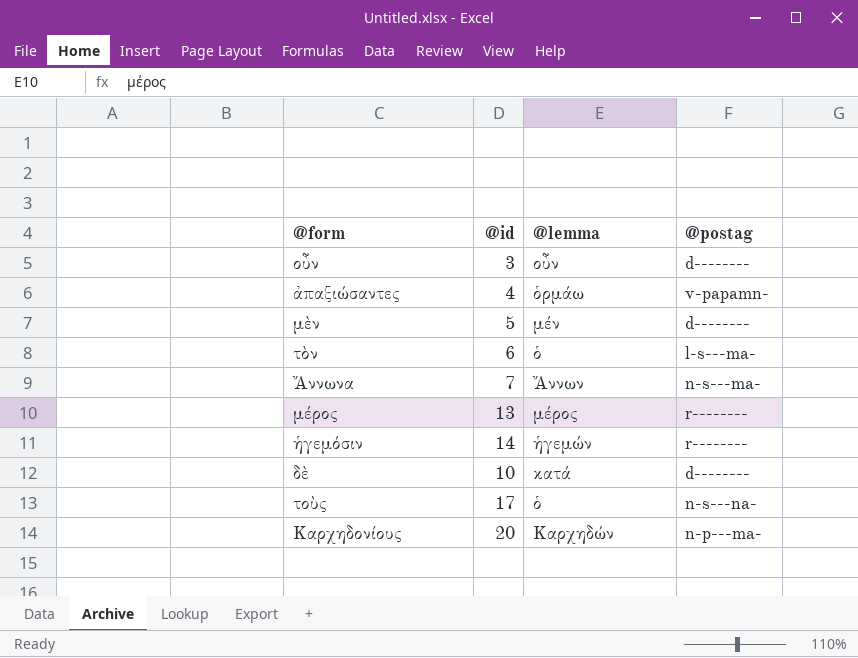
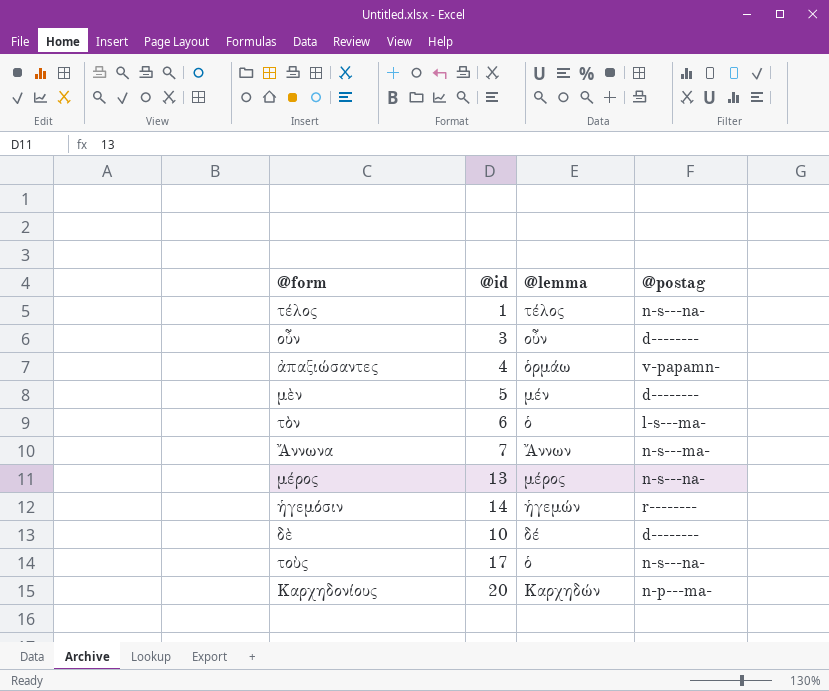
row τέλος: none -> 1 | τέλος | n-s---na-
μέρος | @postag: r-------- -> n-s---na-
δὲ | @lemma: κατά -> δέ

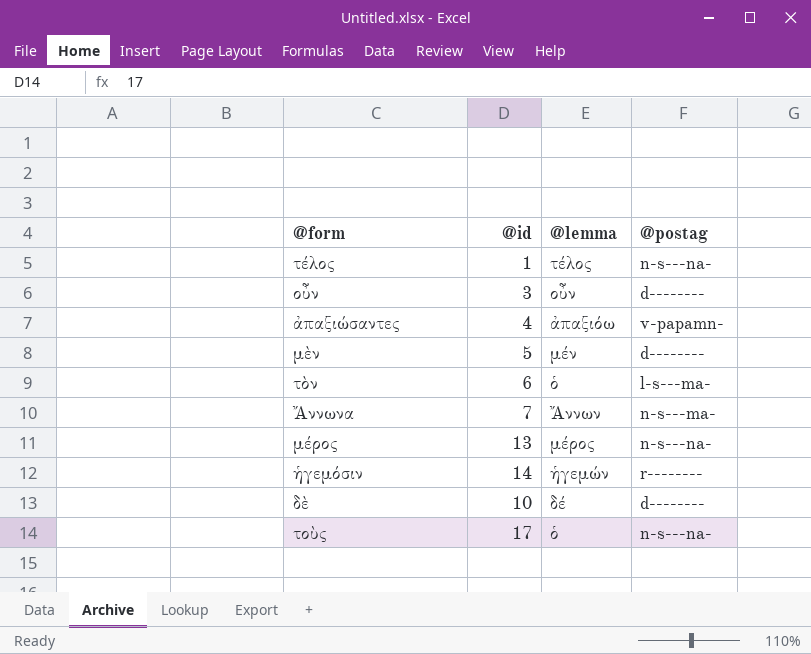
row Καρχηδονίους: 20 | Καρχηδών | n-p---ma- -> none
ἀπαξιώσαντες | @lemma: ὁρμάω -> ἀπαξιόω

